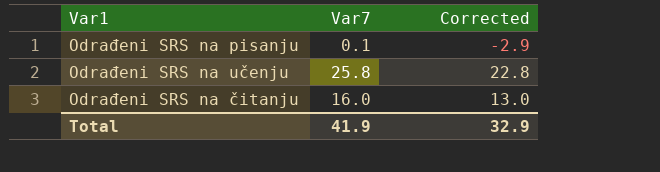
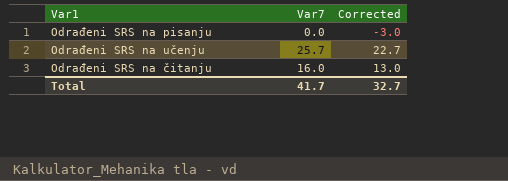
Odrađeni SRS na pisanju | Var7: 0.1 -> 0.0
Odrađeni SRS na pisanju | Corrected: -2.9 -> -3.0
Odrađeni SRS na učenju | Var7: 25.8 -> 25.7
Odrađeni SRS na učenju | Corrected: 22.8 -> 22.7
Total | Var7: 41.9 -> 41.7
Total | Corrected: 32.9 -> 32.7

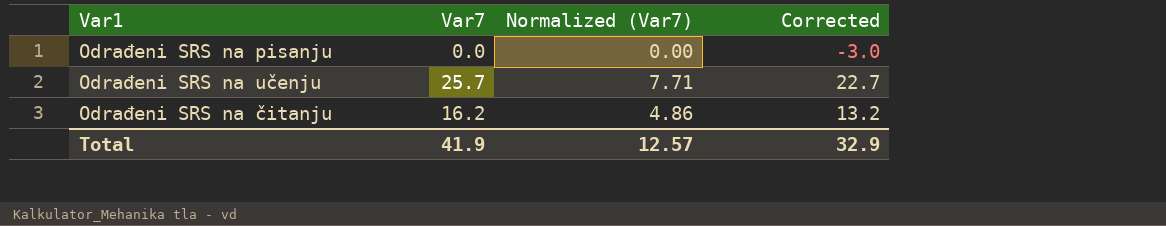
column Normalized (Var7) | formula: none -> [Var7] * 0.3
Odrađeni SRS na čitanju | Var7: 16.0 -> 16.2
Odrađeni SRS na čitanju | Corrected: 13.0 -> 13.2
Total | Var7: 41.7 -> 41.9
Total | Corrected: 32.7 -> 32.9

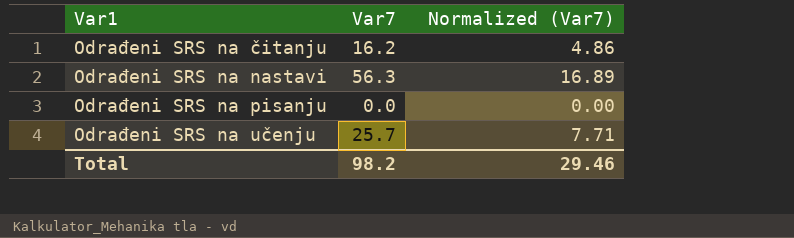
row order: none -> Var1 ascending
column Corrected | formula: [Var7] - 3 -> none
row Odrađeni SRS na nastavi: none -> 56.3 | 16.89
Total | Var7: 41.9 -> 98.2
Total | Normalized (Var7): 12.57 -> 29.46

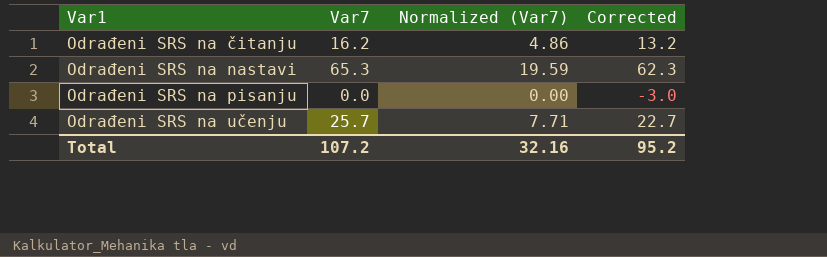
column Corrected | formula: none -> [Var7] - 3
Odrađeni SRS na nastavi | Var7: 56.3 -> 65.3
Odrađeni SRS na nastavi | Normalized (Var7): 16.89 -> 19.59
Total | Var7: 98.2 -> 107.2
Total | Normalized (Var7): 29.46 -> 32.16

